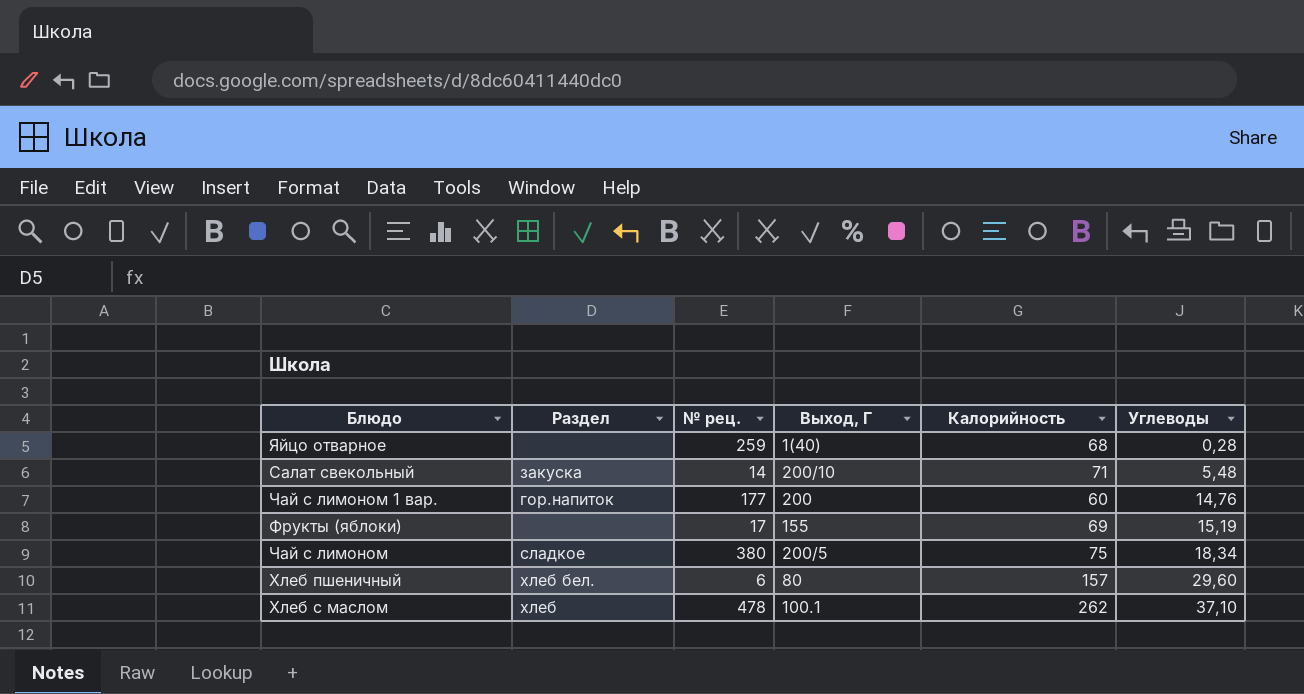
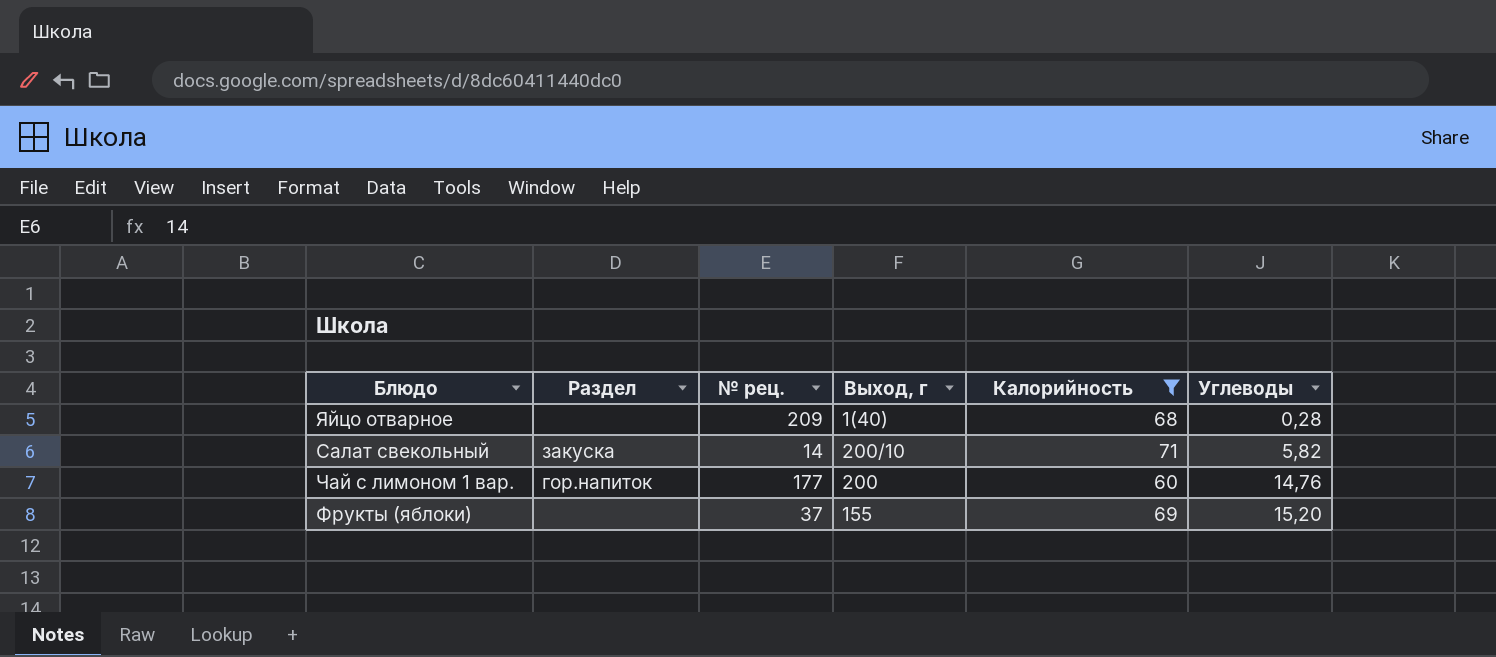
filter: none -> Калорийность <= 71
column name: Выход, Г -> Выход, г
Яйцо отварное | № рец.: 259 -> 209
Салат свекольный | Углеводы: 5,48 -> 5,82
Фрукты (яблоки) | № рец.: 17 -> 37
Фрукты (яблоки) | Углеводы: 15,19 -> 15,20

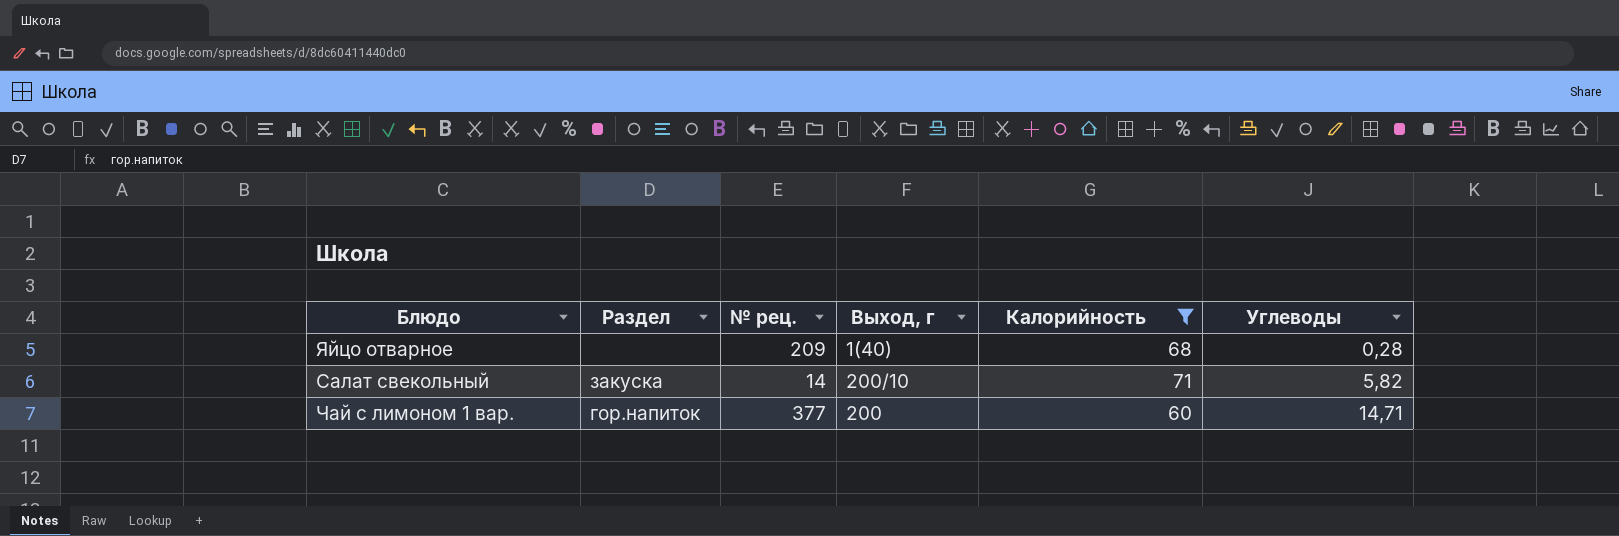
row Фрукты (яблоки): none | 37 | 155 | 69 | 15,20 -> none
Чай с лимоном 1 вар. | № рец.: 177 -> 377
Чай с лимоном 1 вар. | Углеводы: 14,76 -> 14,71

